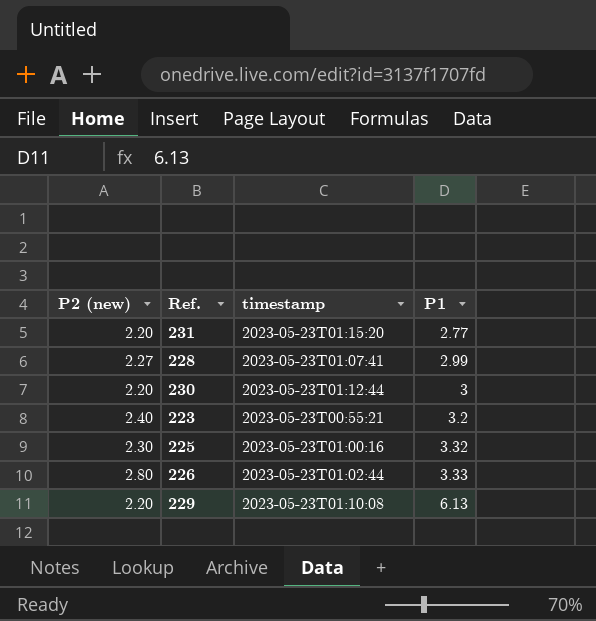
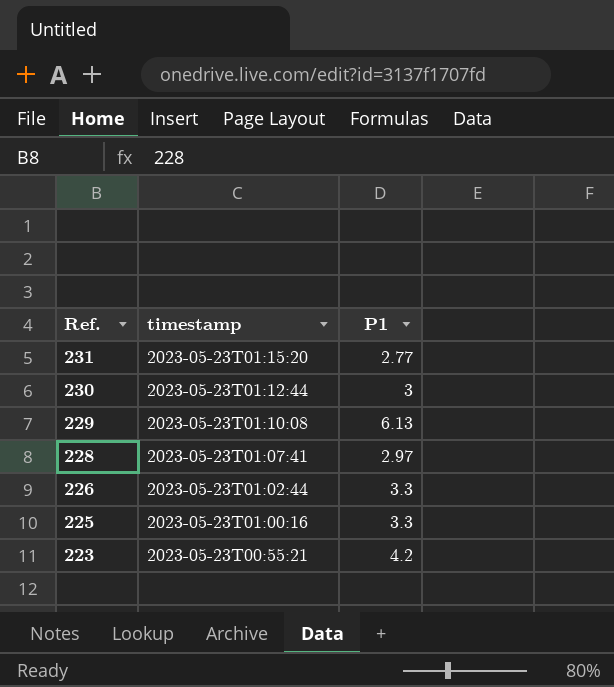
row order: P1 ascending -> Ref. descending
column P2 (new) | position: 1 -> none
228 | P1: 2.99 -> 2.97
226 | P1: 3.33 -> 3.3
225 | P1: 3.32 -> 3.3
223 | P1: 3.2 -> 4.2

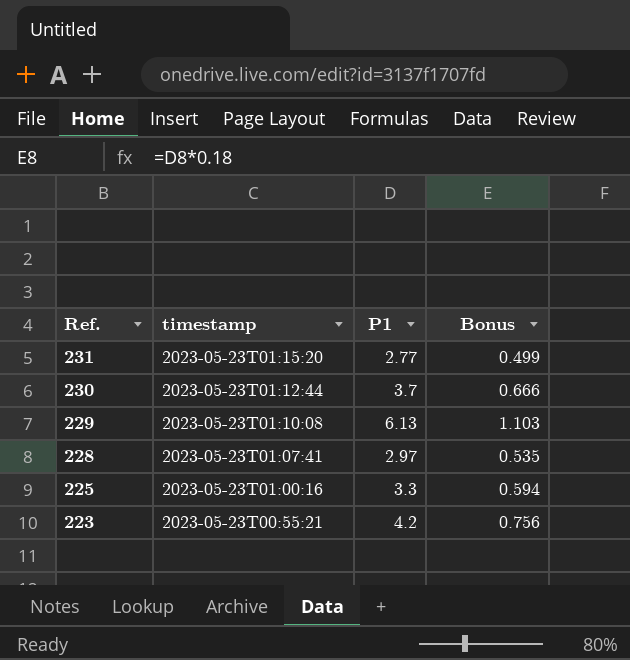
column Bonus | formula: none -> [P1] * 0.18
row 226: 2023-05-23T01:02:44 | 3.3 -> none
230 | P1: 3 -> 3.7

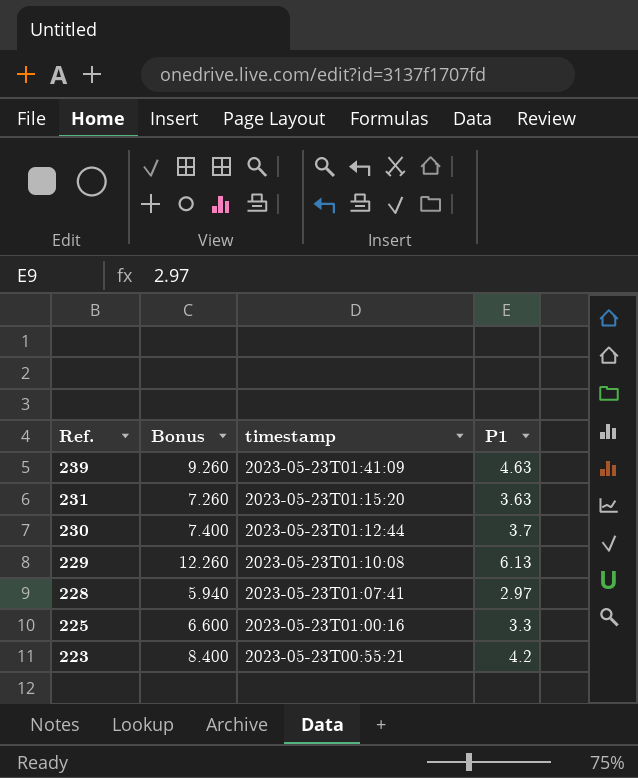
column Bonus | formula: [P1] * 0.18 -> [P1] * 2
column Bonus | position: 4 -> 2
row 239: none -> 9.260 | 2023-05-23T01:41:09 | 4.63
231 | P1: 2.77 -> 3.63

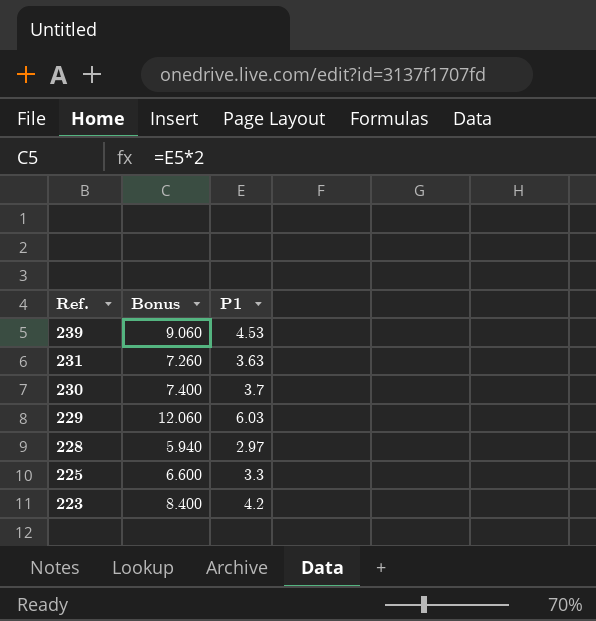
column timestamp | position: 3 -> none
239 | Bonus: 9.260 -> 9.060
239 | P1: 4.63 -> 4.53
229 | Bonus: 12.260 -> 12.060
229 | P1: 6.13 -> 6.03

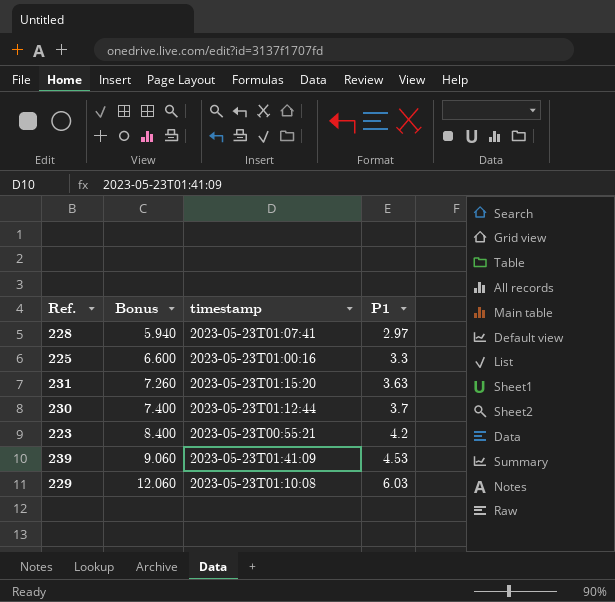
row order: Ref. descending -> Bonus ascending
column timestamp | position: none -> 3

